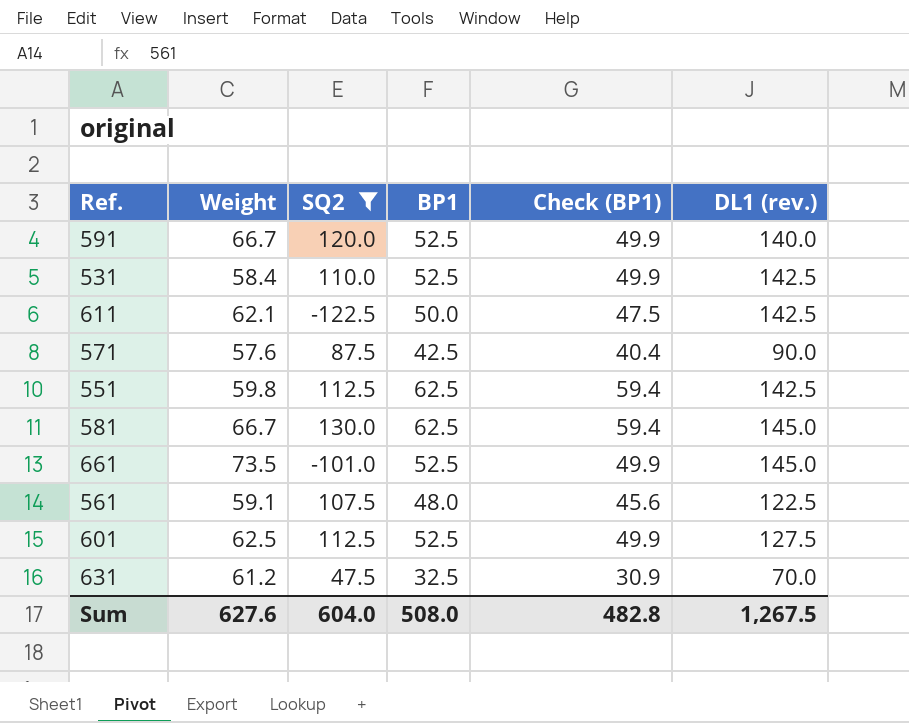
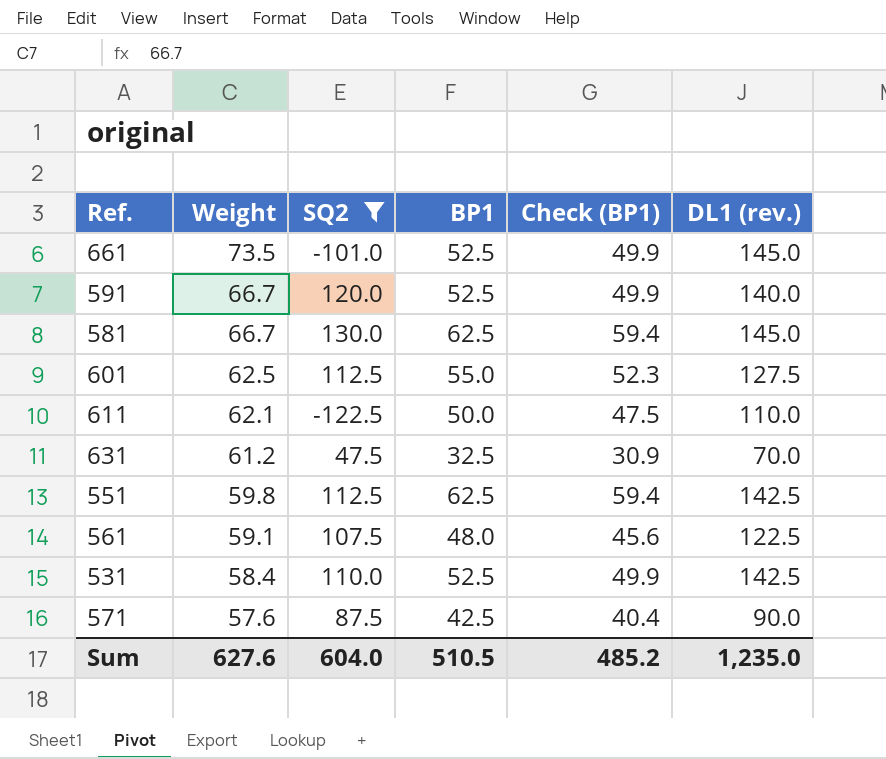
row order: none -> Weight descending
601 | BP1: 52.5 -> 55.0
601 | Check (BP1): 49.9 -> 52.3
611 | DL1 (rev.): 142.5 -> 110.0
Sum | BP1: 508.0 -> 510.5
Sum | Check (BP1): 482.8 -> 485.2
Sum | DL1 (rev.): 1,267.5 -> 1,235.0

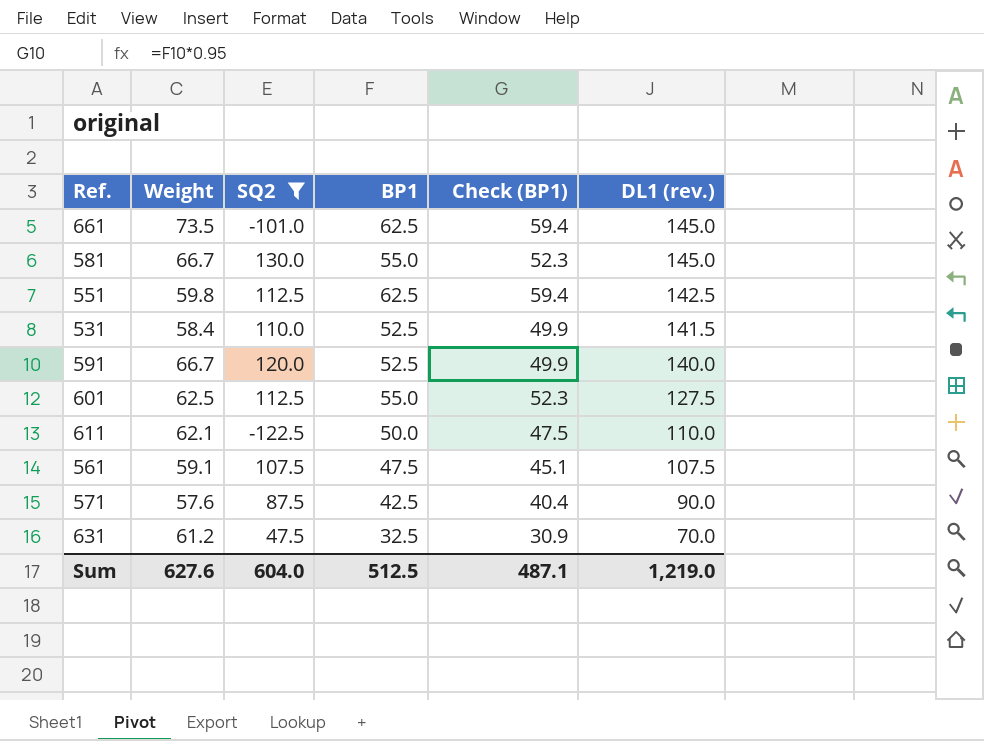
row order: Weight descending -> DL1 (rev.) descending
661 | BP1: 52.5 -> 62.5
661 | Check (BP1): 49.9 -> 59.4
581 | BP1: 62.5 -> 55.0
581 | Check (BP1): 59.4 -> 52.3
531 | DL1 (rev.): 142.5 -> 141.5
561 | BP1: 48.0 -> 47.5
561 | Check (BP1): 45.6 -> 45.1
561 | DL1 (rev.): 122.5 -> 107.5
Sum | BP1: 510.5 -> 512.5
Sum | Check (BP1): 485.2 -> 487.1
Sum | DL1 (rev.): 1,235.0 -> 1,219.0

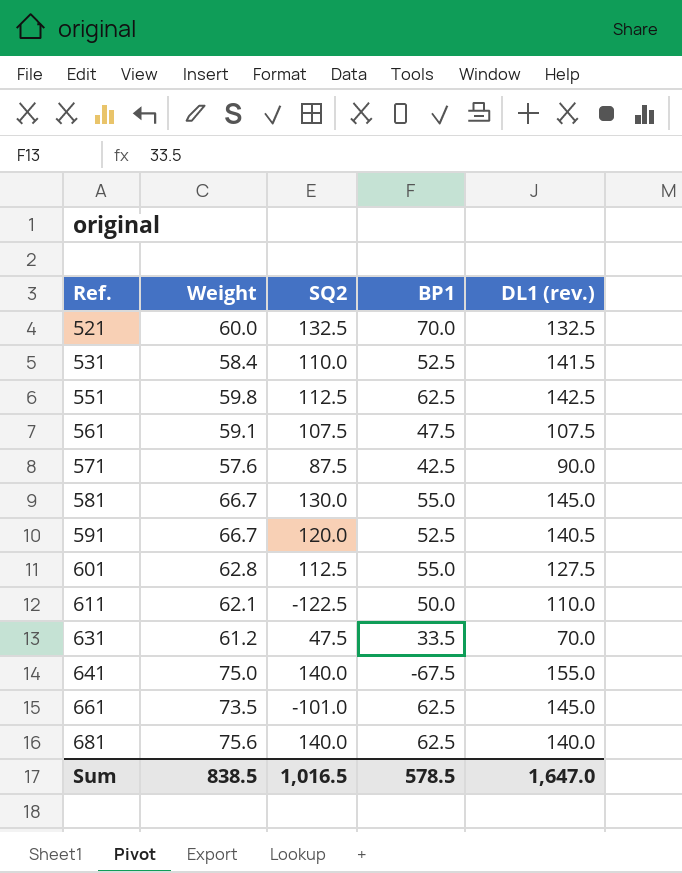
filter: SQ2 <= 130.0 -> none
row order: DL1 (rev.) descending -> Ref. ascending
column Check (BP1) | formula: [BP1] * 0.95 -> none
591 | DL1 (rev.): 140.0 -> 140.5
601 | Weight: 62.5 -> 62.8
631 | BP1: 32.5 -> 33.5
Sum | Weight: 627.6 -> 838.5
Sum | SQ2: 604.0 -> 1,016.5
Sum | BP1: 512.5 -> 578.5
Sum | DL1 (rev.): 1,219.0 -> 1,647.0

